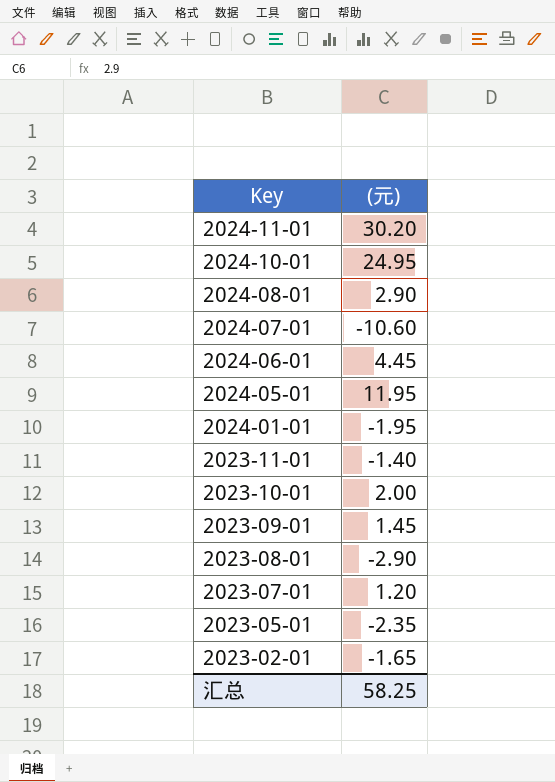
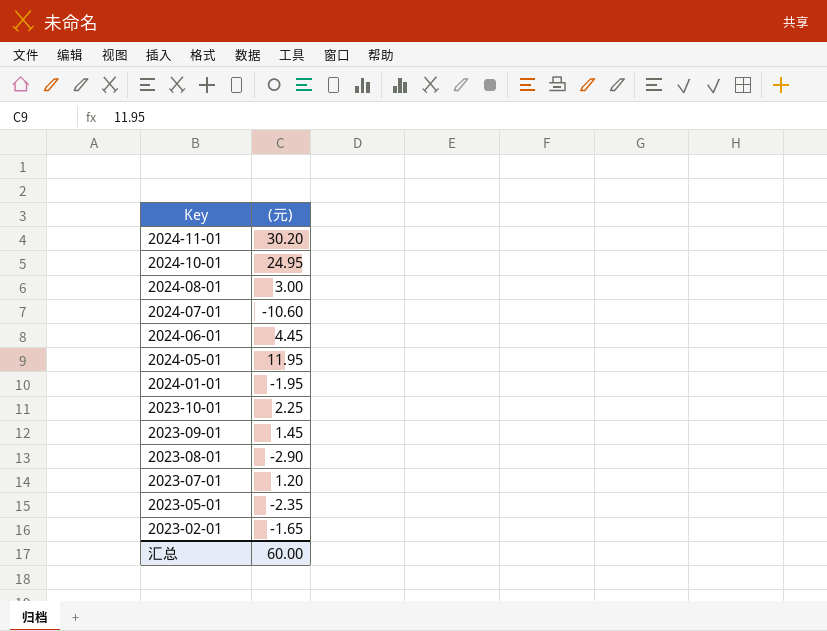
row 2023-11-01: -1.40 -> none
2024-08-01 | (元): 2.90 -> 3.00
2023-10-01 | (元): 2.00 -> 2.25
汇总 | (元): 58.25 -> 60.00

